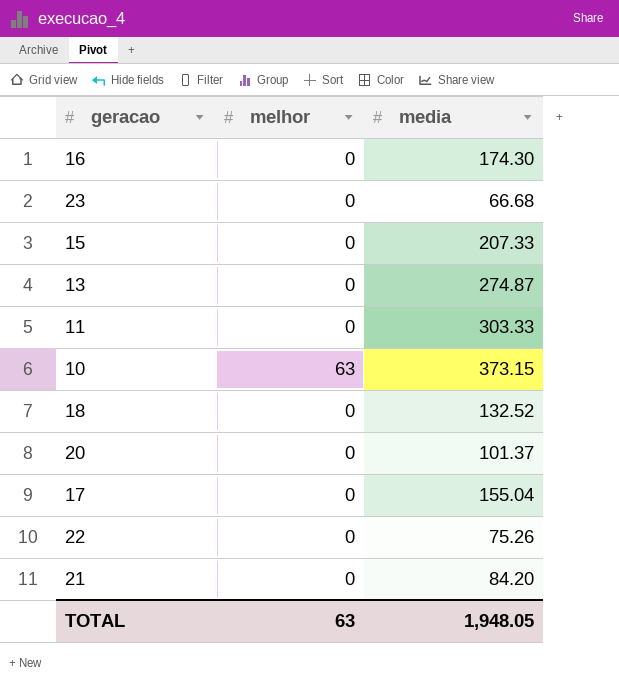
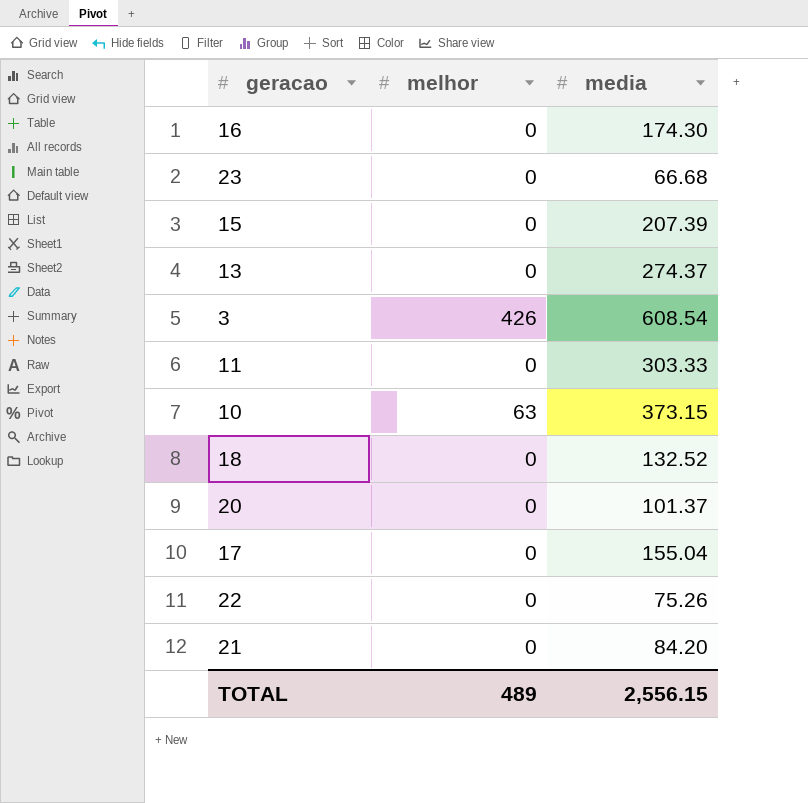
15 | media: 207.33 -> 207.39
13 | media: 274.87 -> 274.37
row 3: none -> 426 | 608.54
TOTAL | melhor: 63 -> 489
TOTAL | media: 1,948.05 -> 2,556.15

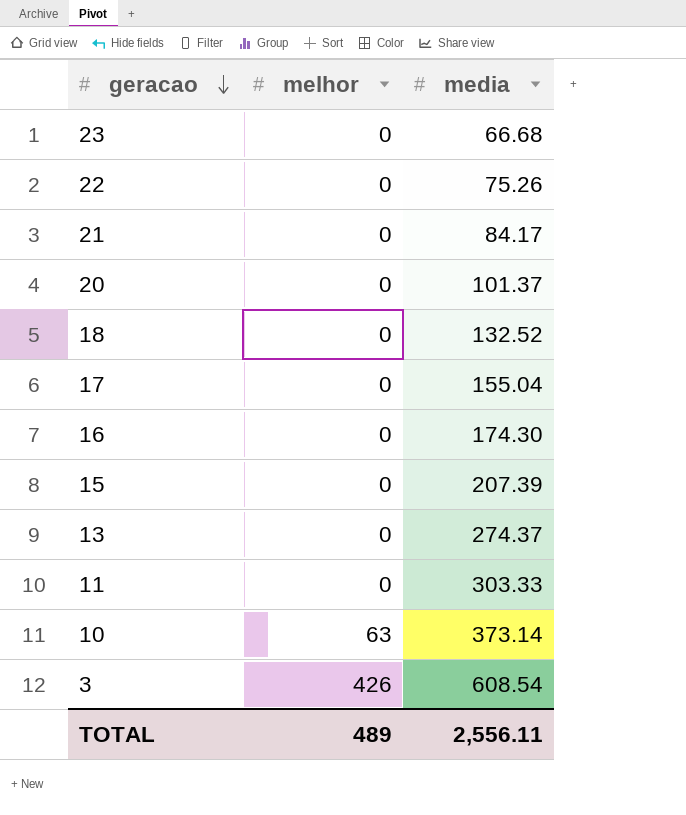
row order: none -> geracao descending
21 | media: 84.20 -> 84.17
10 | media: 373.15 -> 373.14
TOTAL | media: 2,556.15 -> 2,556.11

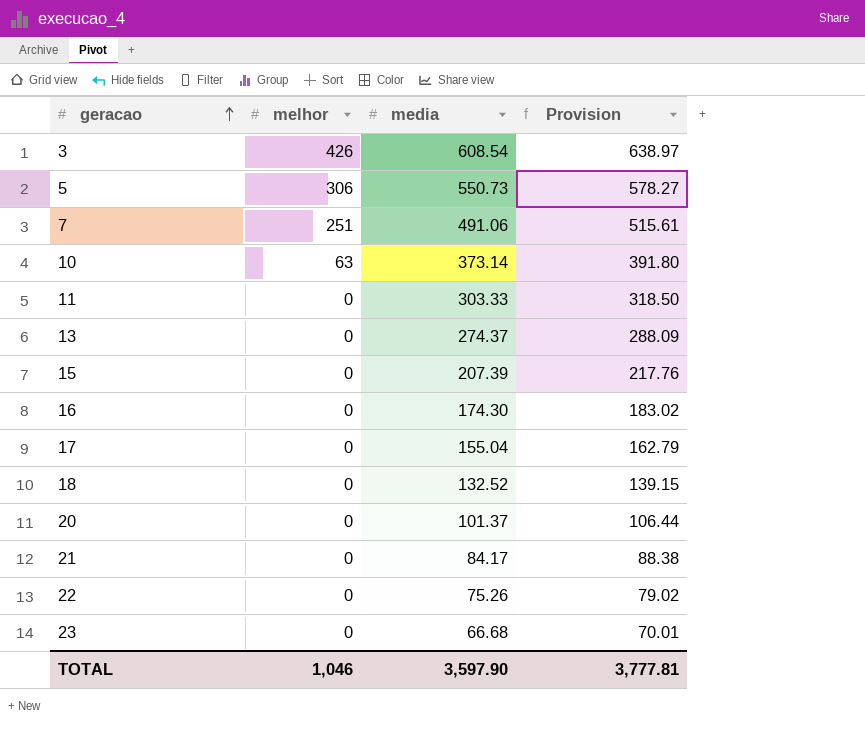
row order: geracao descending -> geracao ascending
column Provision | formula: none -> [media] * 1.05
row 5: none -> 306 | 550.73 | 578.27
row 7: none -> 251 | 491.06 | 515.61
TOTAL | melhor: 489 -> 1,046
TOTAL | media: 2,556.11 -> 3,597.90

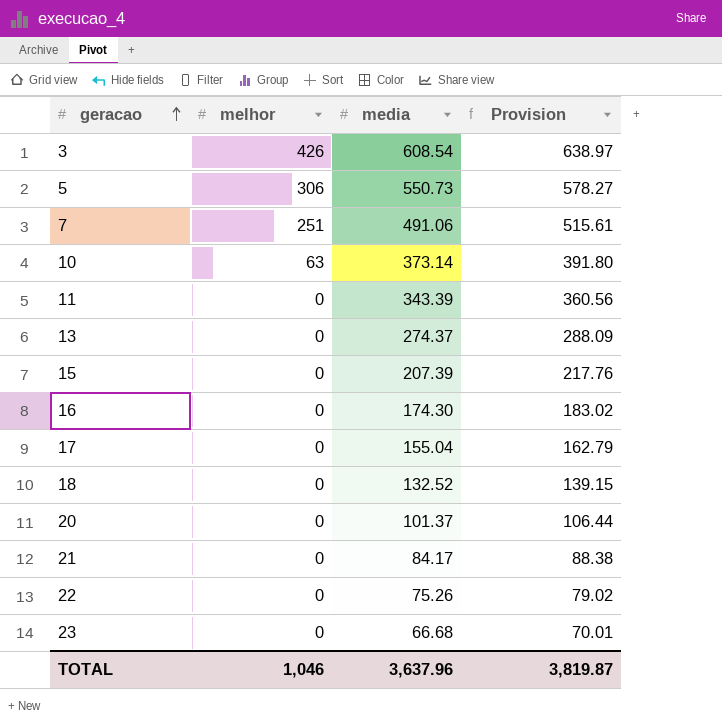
11 | media: 303.33 -> 343.39
11 | Provision: 318.50 -> 360.56
TOTAL | media: 3,597.90 -> 3,637.96
TOTAL | Provision: 3,777.81 -> 3,819.87

